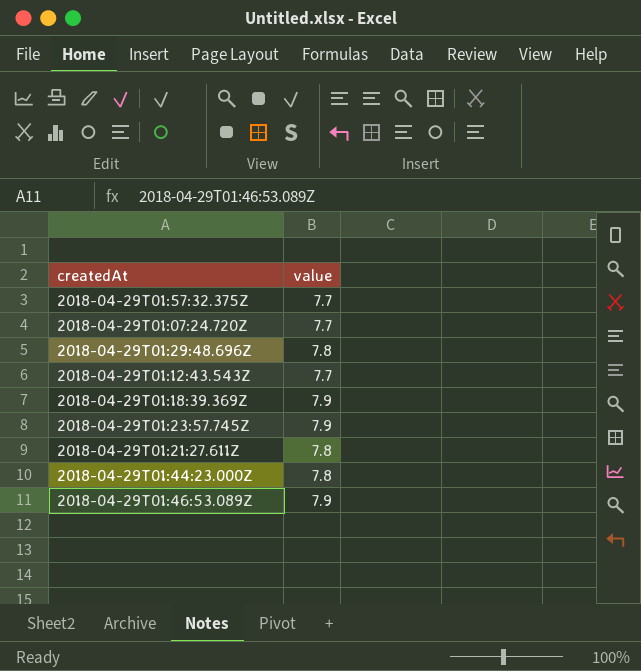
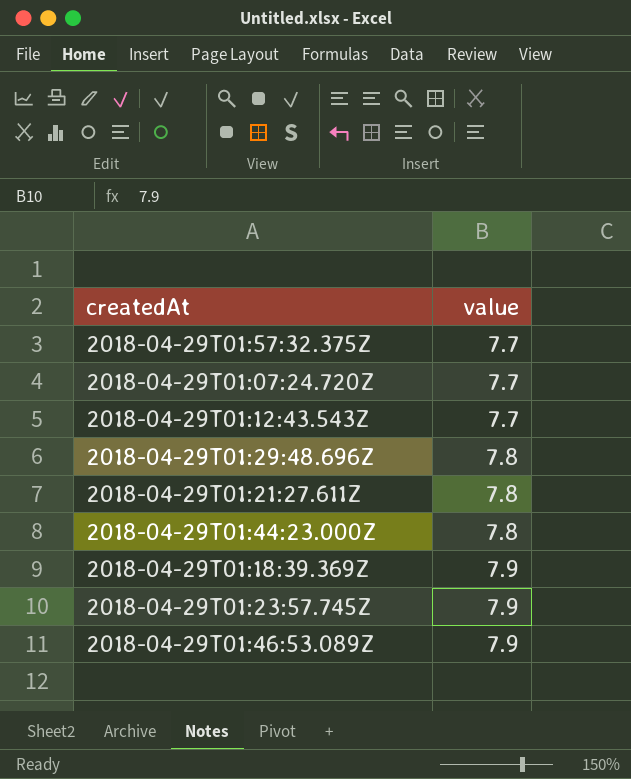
row order: none -> value ascending

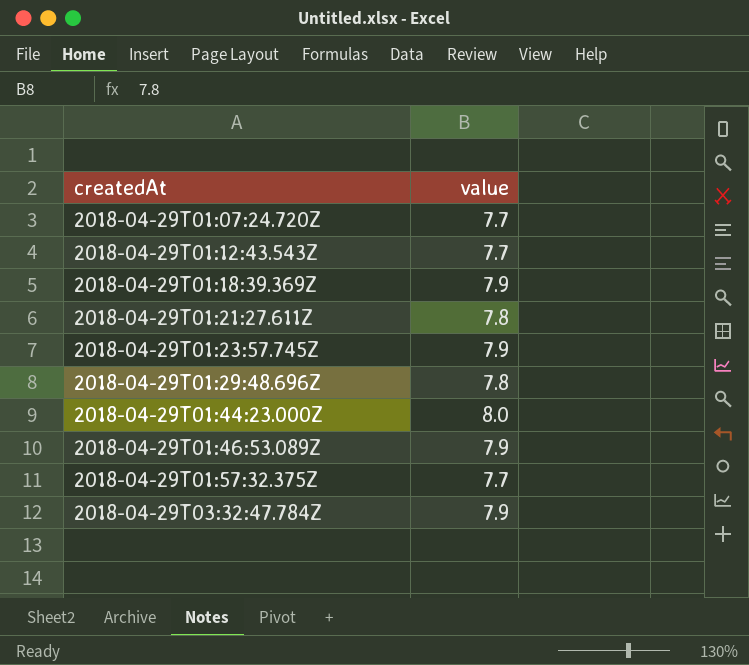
row order: value ascending -> createdAt ascending
2018-04-29T01:44:23.000Z | value: 7.8 -> 8.0
row 2018-04-29T03:32:47.784Z: none -> 7.9

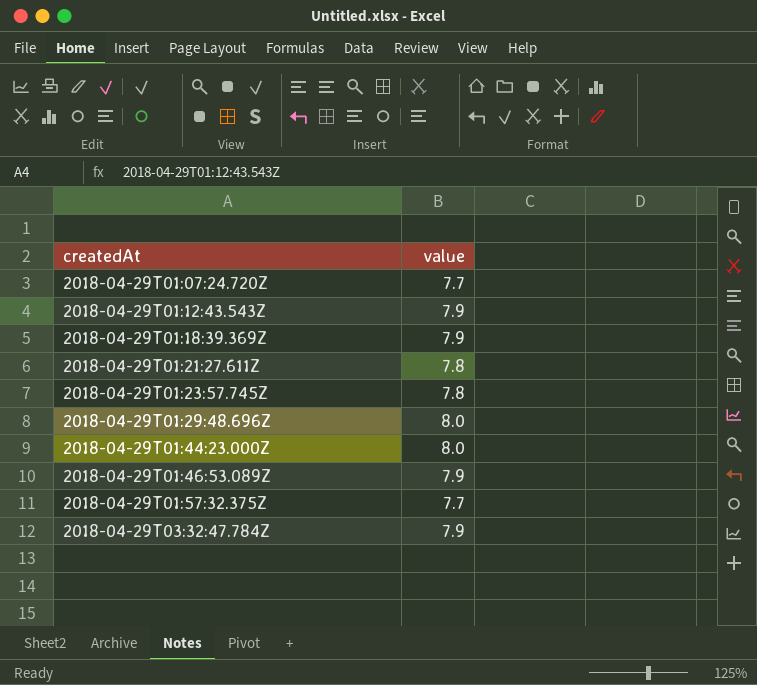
2018-04-29T01:12:43.543Z | value: 7.7 -> 7.9
2018-04-29T01:23:57.745Z | value: 7.9 -> 7.8
2018-04-29T01:29:48.696Z | value: 7.8 -> 8.0

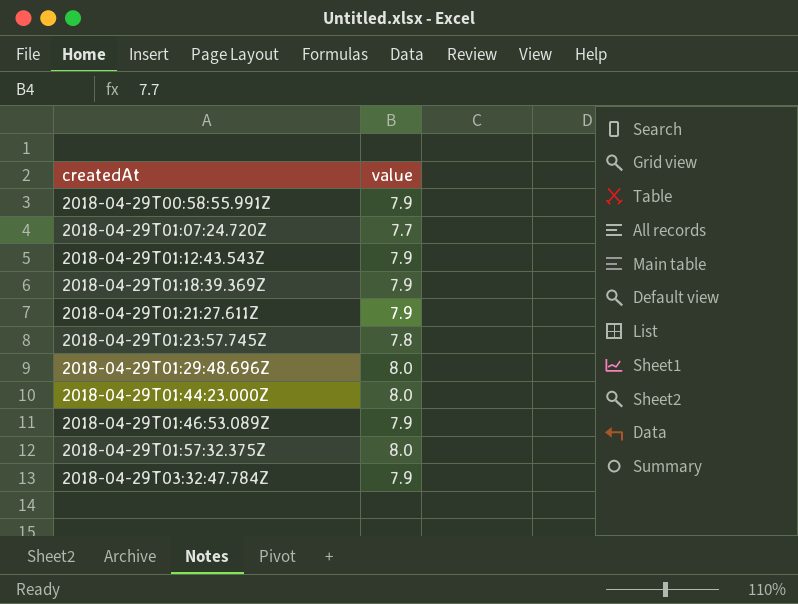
row 2018-04-29T00:58:55.991Z: none -> 7.9
2018-04-29T01:21:27.611Z | value: 7.8 -> 7.9
2018-04-29T01:57:32.375Z | value: 7.7 -> 8.0

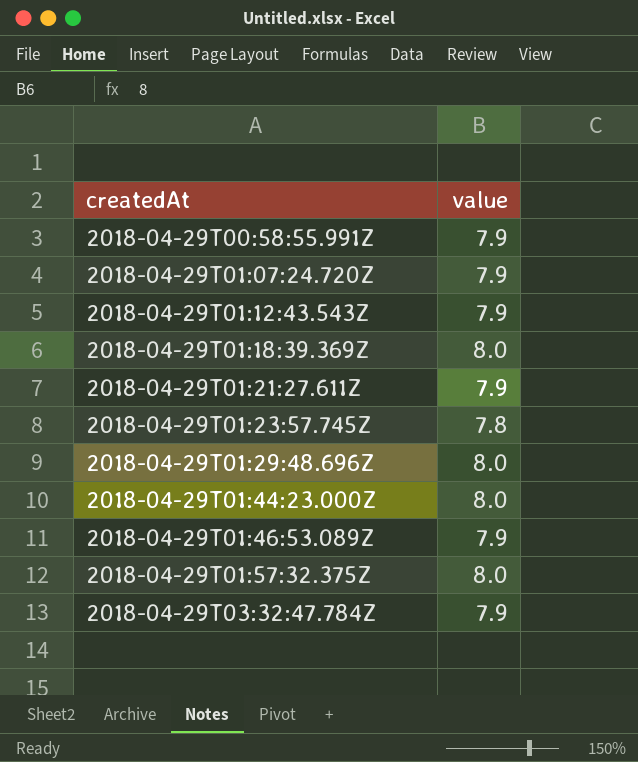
2018-04-29T01:07:24.720Z | value: 7.7 -> 7.9
2018-04-29T01:18:39.369Z | value: 7.9 -> 8.0

